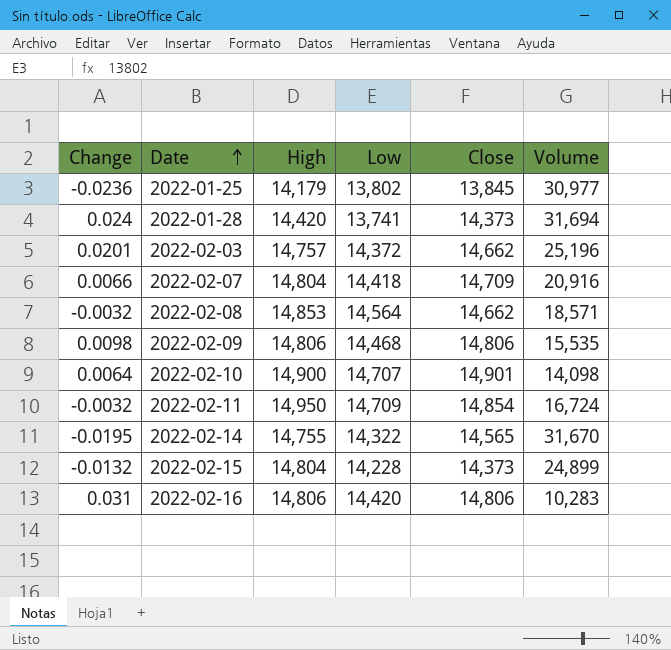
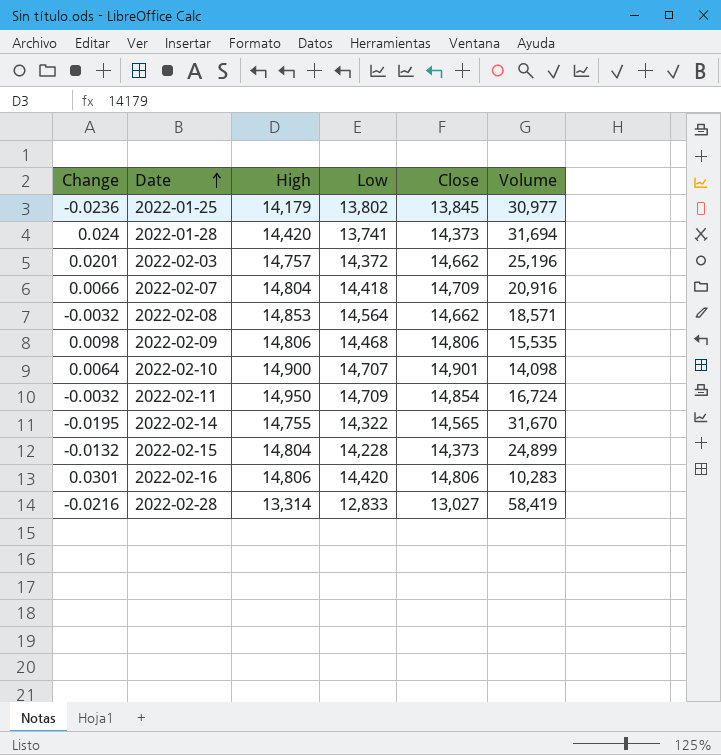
2022-02-16 | Change: 0.031 -> 0.0301
row 2022-02-28: none -> -0.0216 | 13,314 | 12,833 | 13,027 | 58,419

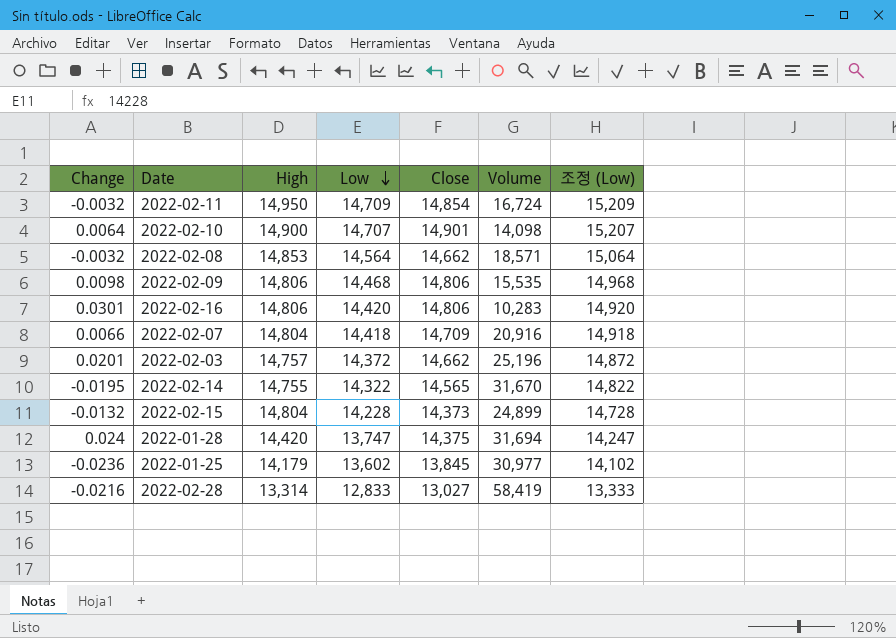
row order: Date ascending -> Low descending
column 조정 (Low) | formula: none -> [Low] + 500
2022-01-28 | Low: 13,741 -> 13,747
2022-01-28 | Close: 14,373 -> 14,375
2022-01-25 | Low: 13,802 -> 13,602

